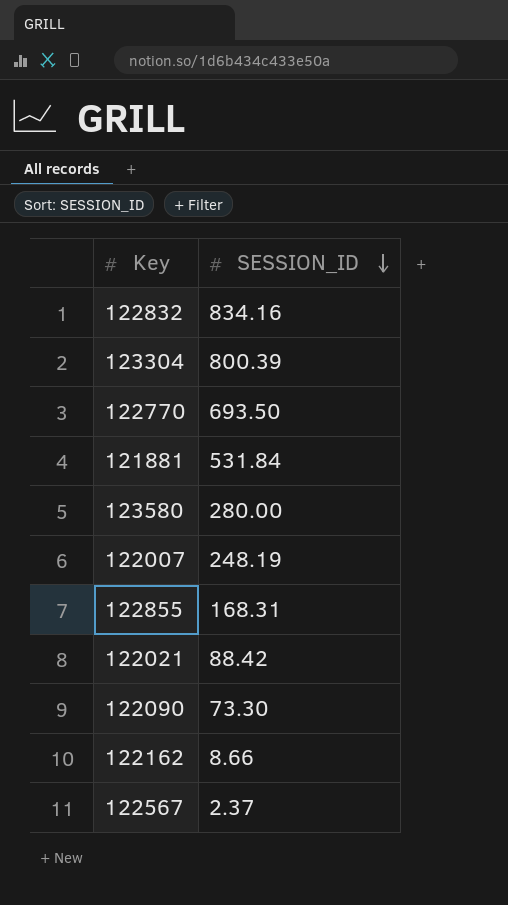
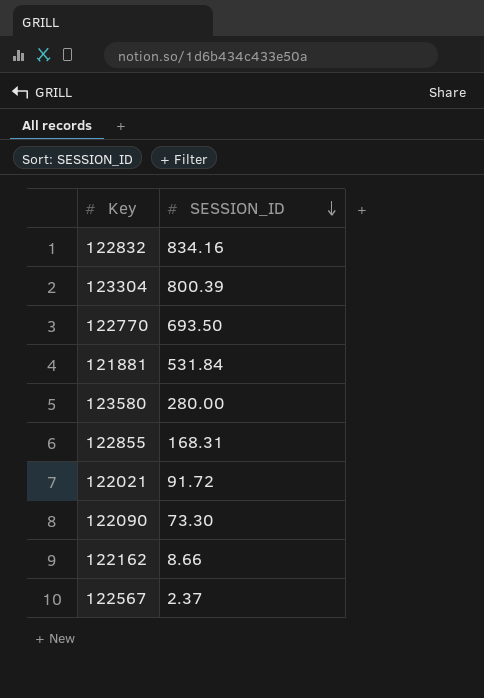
row 122007: 248.19 -> none
122021 | SESSION_ID: 88.42 -> 91.72

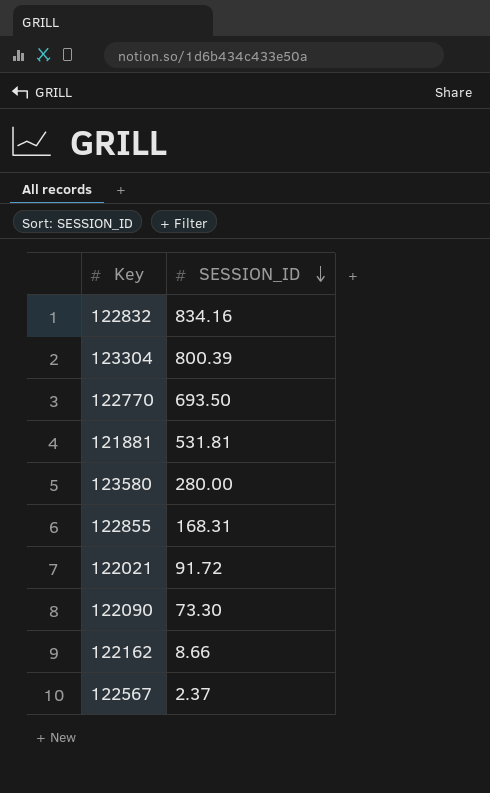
121881 | SESSION_ID: 531.84 -> 531.81

